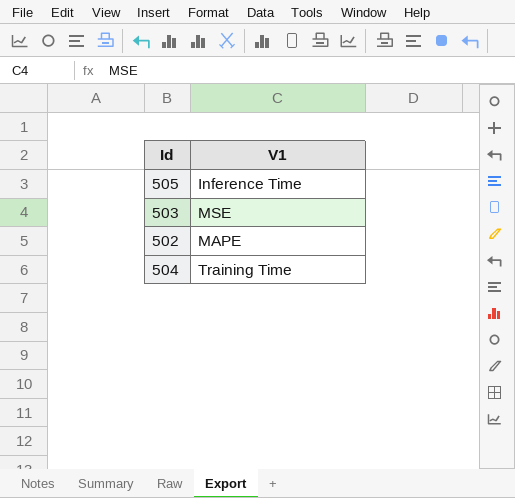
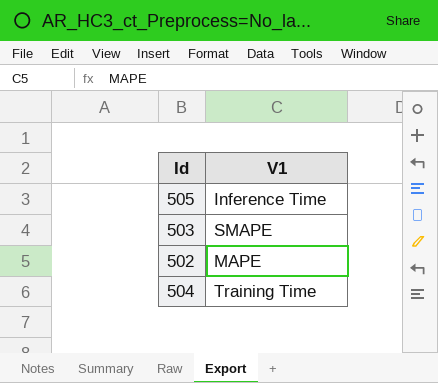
503 | V1: MSE -> SMAPE

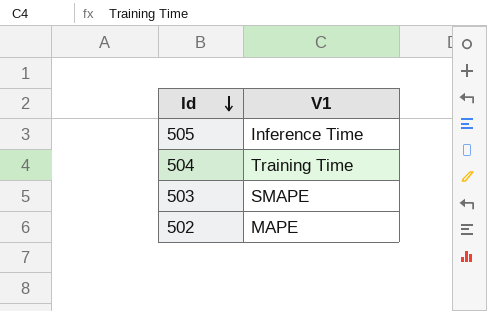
row order: none -> Id descending

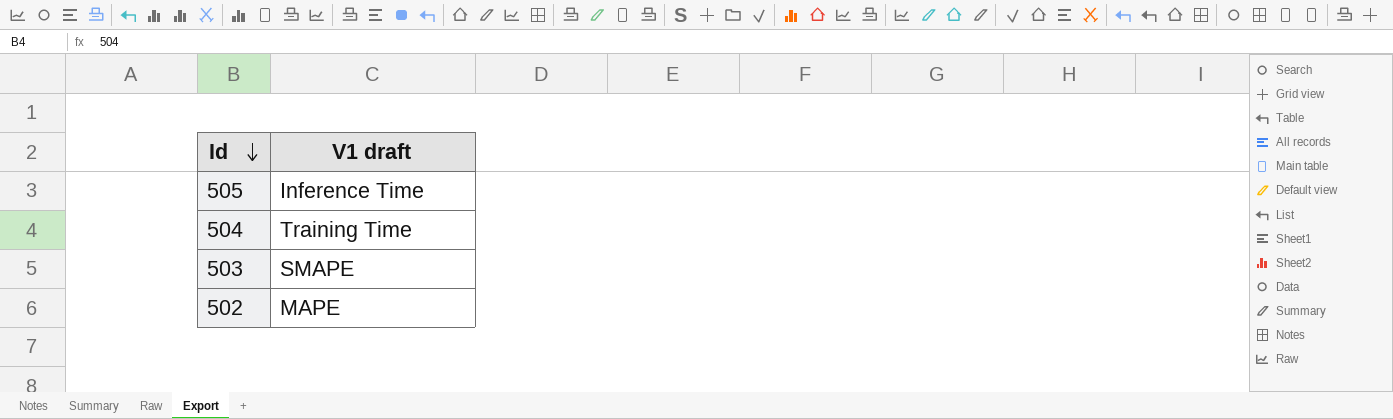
column name: V1 -> V1 draft

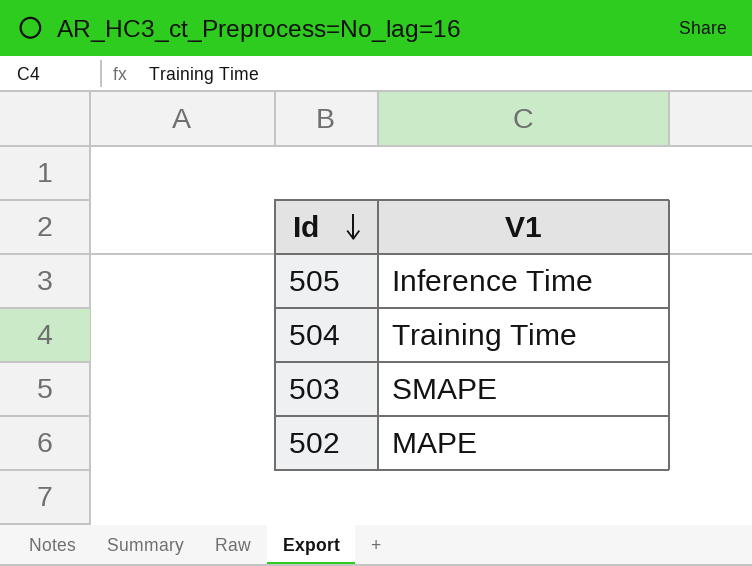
column name: V1 draft -> V1

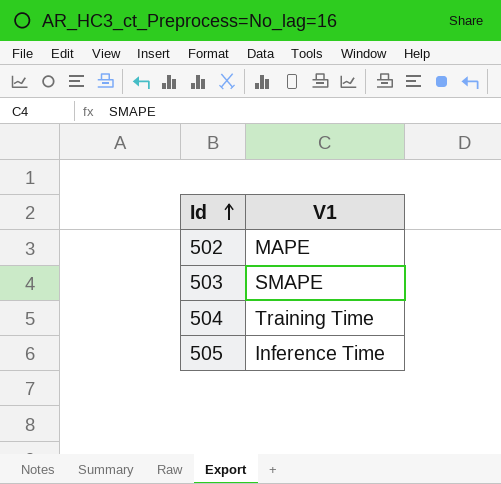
row order: Id descending -> Id ascending

